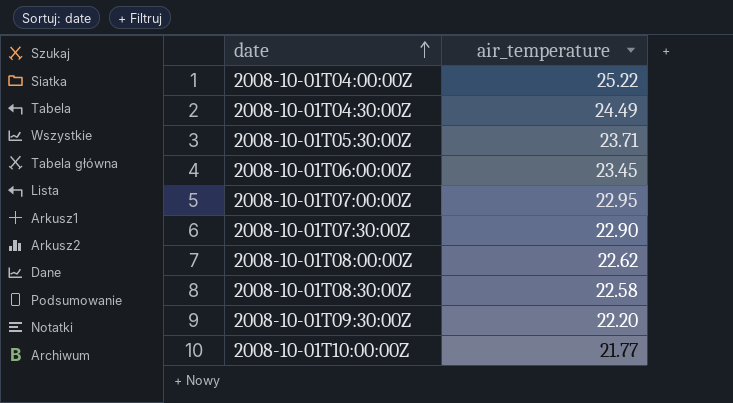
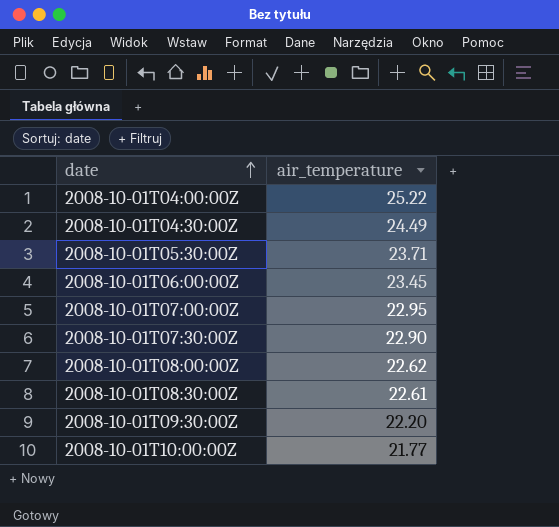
2008-10-01T08:30:00Z | air_temperature: 22.58 -> 22.61

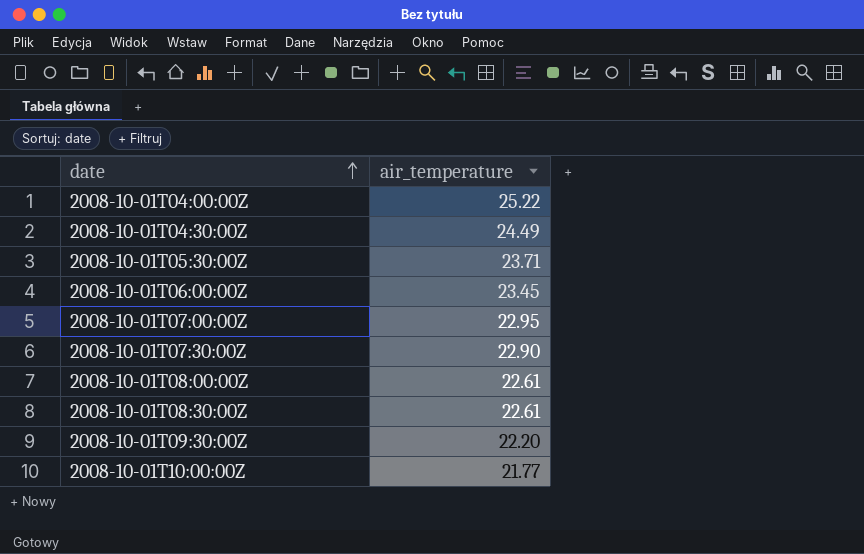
2008-10-01T08:00:00Z | air_temperature: 22.62 -> 22.61

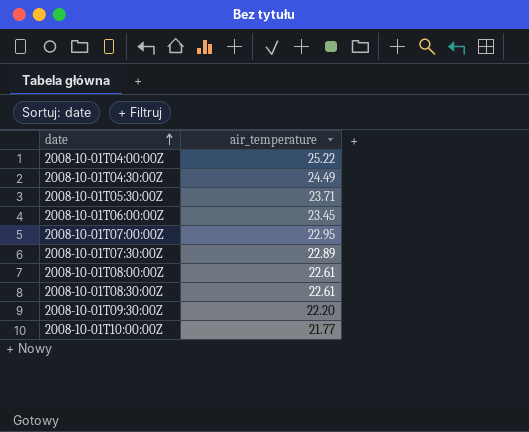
2008-10-01T07:30:00Z | air_temperature: 22.90 -> 22.89

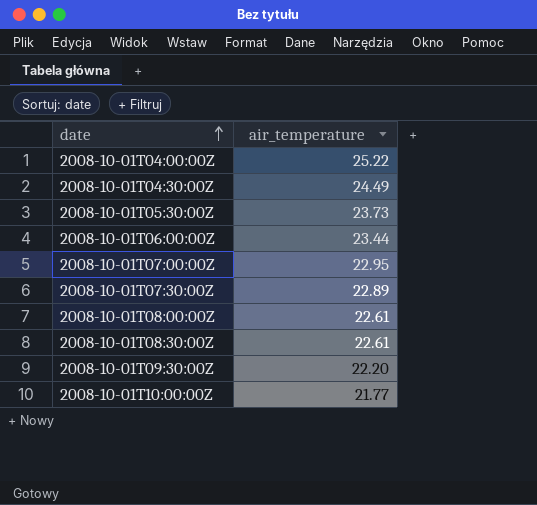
2008-10-01T05:30:00Z | air_temperature: 23.71 -> 23.73
2008-10-01T06:00:00Z | air_temperature: 23.45 -> 23.44

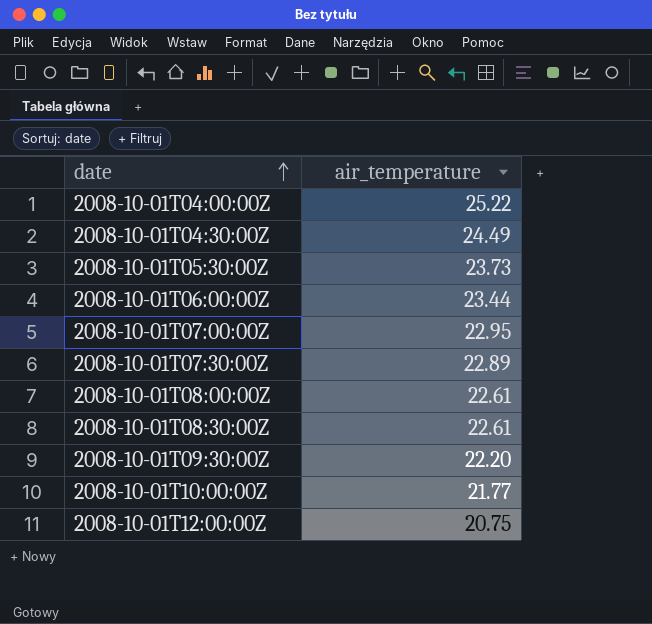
row 2008-10-01T12:00:00Z: none -> 20.75

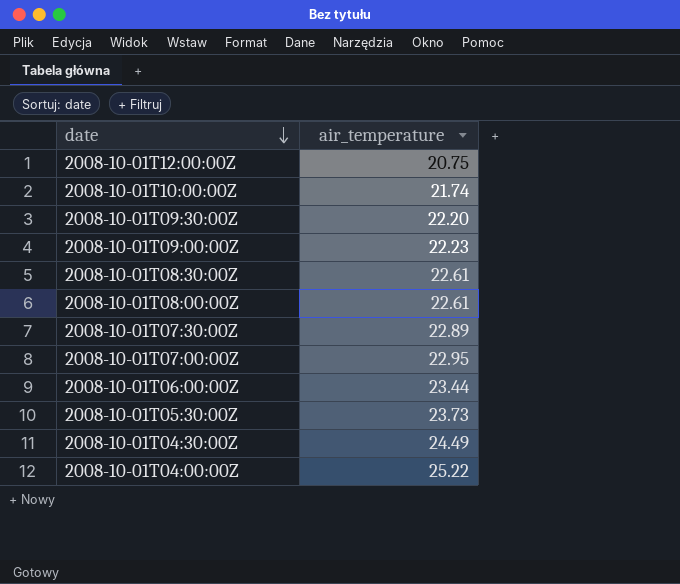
row order: date ascending -> date descending
2008-10-01T10:00:00Z | air_temperature: 21.77 -> 21.74
row 2008-10-01T09:00:00Z: none -> 22.23

